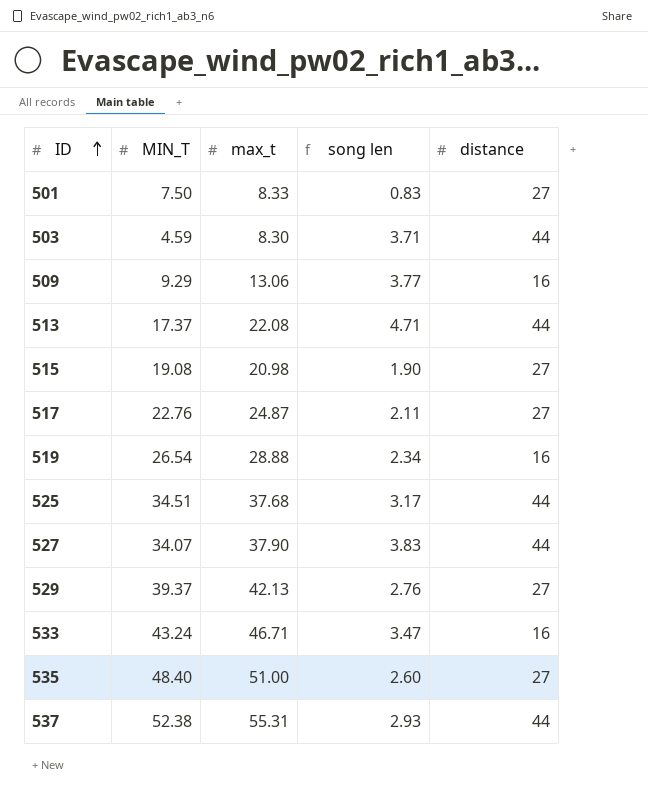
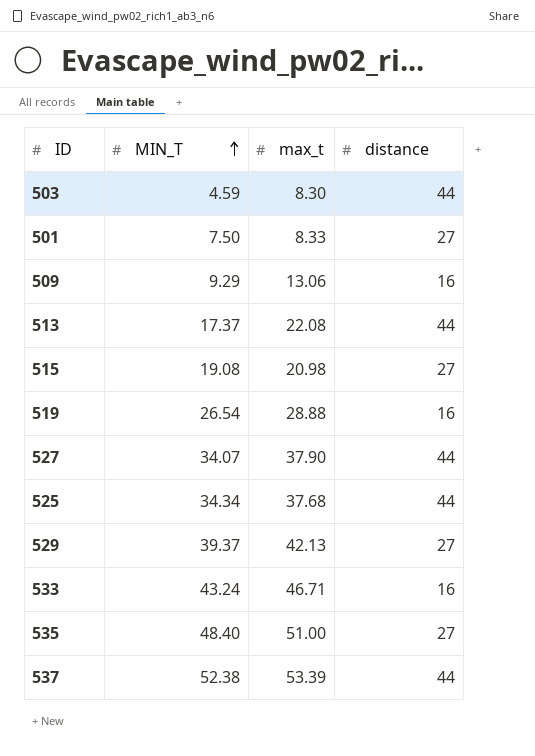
row order: ID ascending -> MIN_T ascending
column song len | formula: [max_t] - [MIN_T] -> none
row 517: 22.76 | 24.87 | 2.11 | 27 -> none
525 | MIN_T: 34.51 -> 34.34
537 | max_t: 55.31 -> 53.39

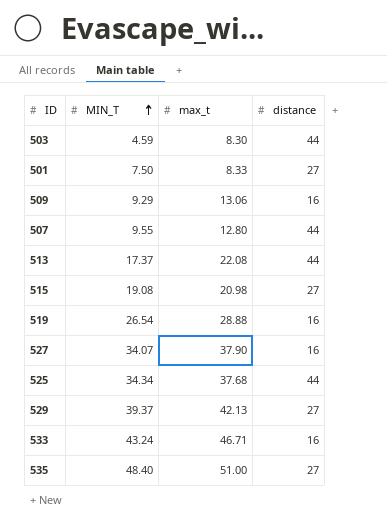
row 537: 52.38 | 53.39 | 44 -> none
row 507: none -> 9.55 | 12.80 | 44
527 | distance: 44 -> 16

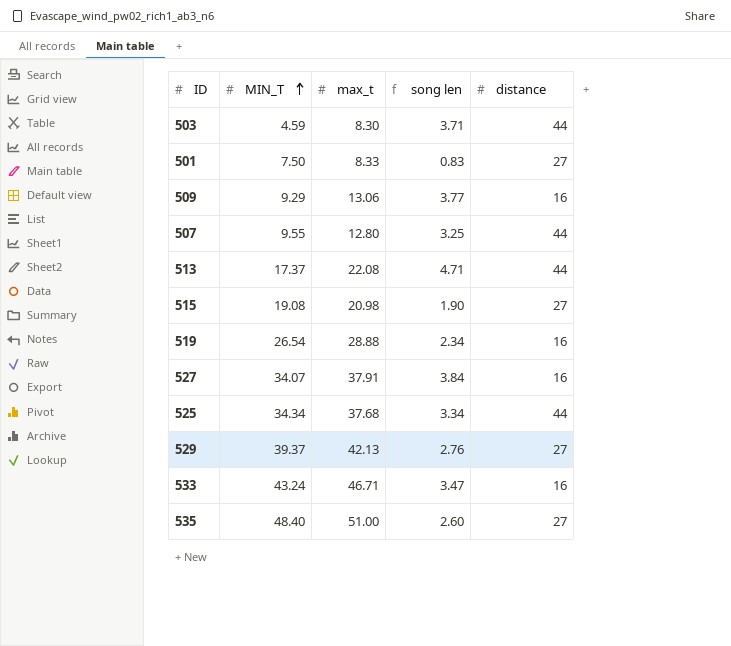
column song len | formula: none -> [max_t] - [MIN_T]
527 | max_t: 37.90 -> 37.91

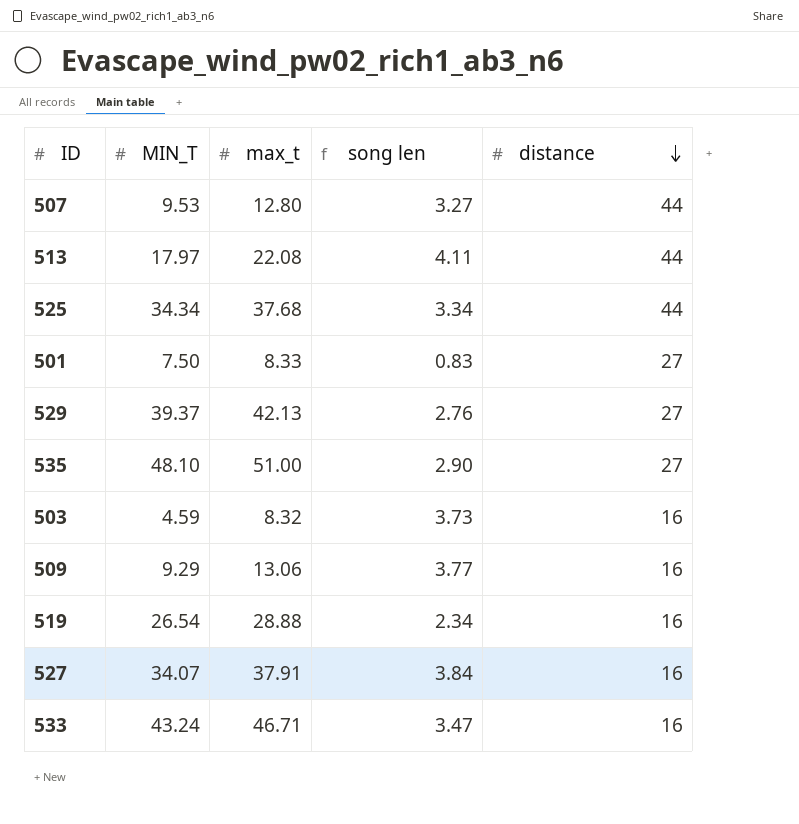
row order: MIN_T ascending -> distance descending
row 515: 19.08 | 20.98 | 1.90 | 27 -> none
507 | MIN_T: 9.55 -> 9.53
507 | song len: 3.25 -> 3.27
513 | MIN_T: 17.37 -> 17.97
513 | song len: 4.71 -> 4.11
535 | MIN_T: 48.40 -> 48.10
535 | song len: 2.60 -> 2.90
503 | max_t: 8.30 -> 8.32
503 | song len: 3.71 -> 3.73
503 | distance: 44 -> 16

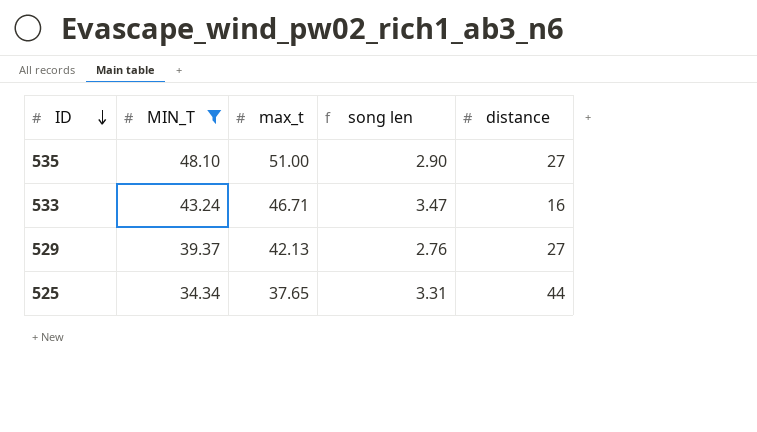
filter: none -> MIN_T >= 34.34
row order: distance descending -> ID descending
525 | max_t: 37.68 -> 37.65
525 | song len: 3.34 -> 3.31

